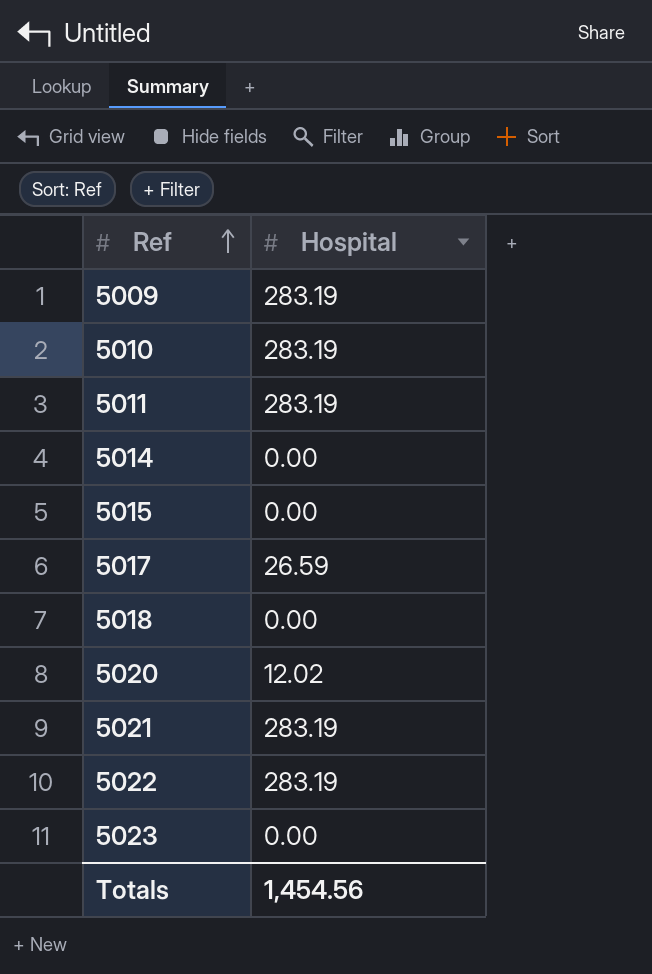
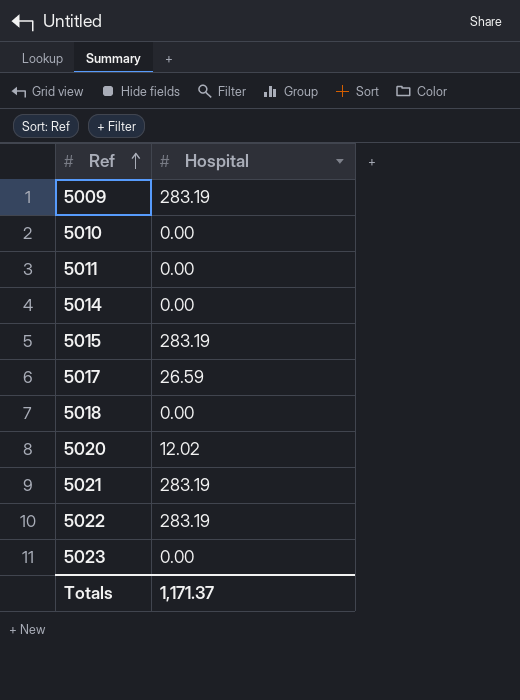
5010 | Hospital: 283.19 -> 0.00
5011 | Hospital: 283.19 -> 0.00
5015 | Hospital: 0.00 -> 283.19
Totals | Hospital: 1,454.56 -> 1,171.37

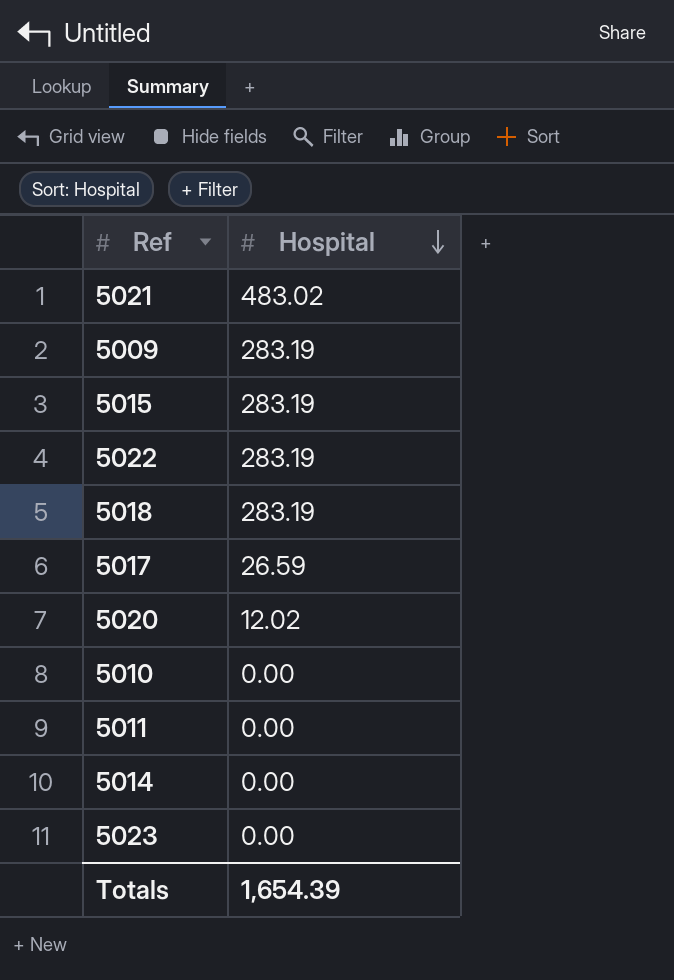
row order: Ref ascending -> Hospital descending
5021 | Hospital: 283.19 -> 483.02
5018 | Hospital: 0.00 -> 283.19
Totals | Hospital: 1,171.37 -> 1,654.39

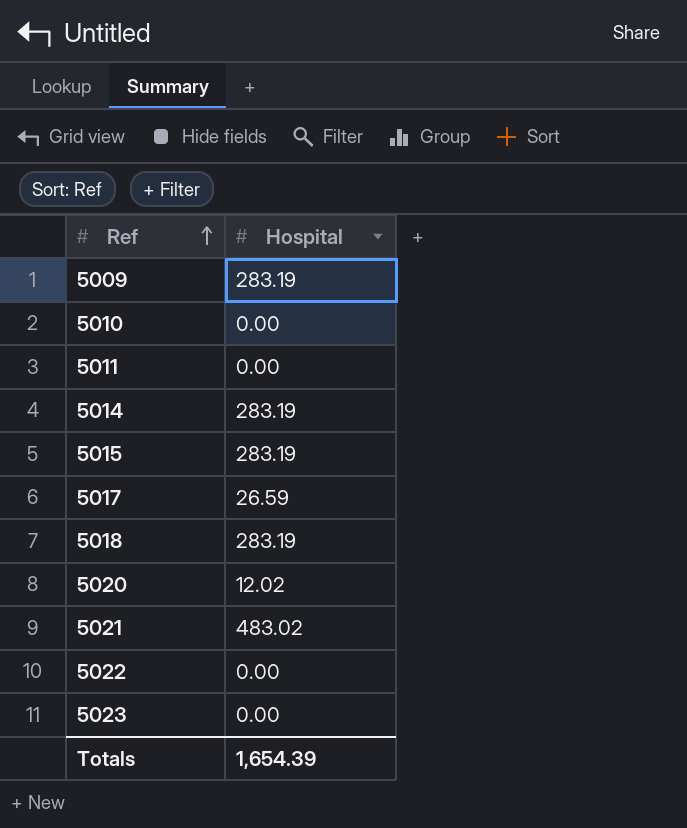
row order: Hospital descending -> Ref ascending
5014 | Hospital: 0.00 -> 283.19
5022 | Hospital: 283.19 -> 0.00

